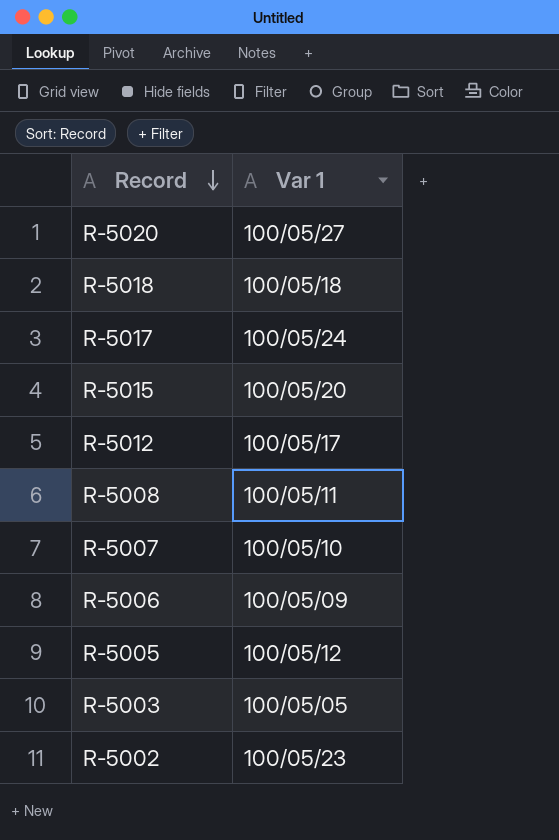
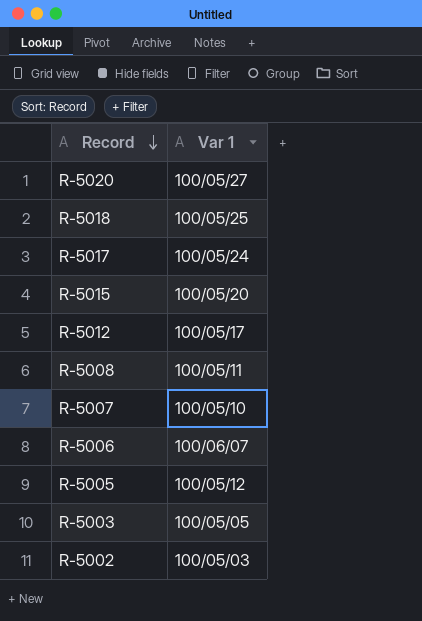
R-5018 | Var 1: 100/05/18 -> 100/05/25
R-5006 | Var 1: 100/05/09 -> 100/06/07
R-5002 | Var 1: 100/05/23 -> 100/05/03

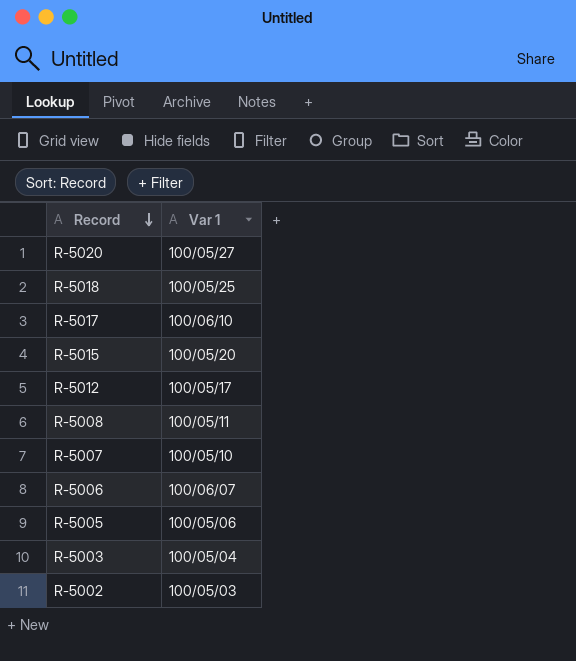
R-5017 | Var 1: 100/05/24 -> 100/06/10
R-5005 | Var 1: 100/05/12 -> 100/05/06
R-5003 | Var 1: 100/05/05 -> 100/05/04

